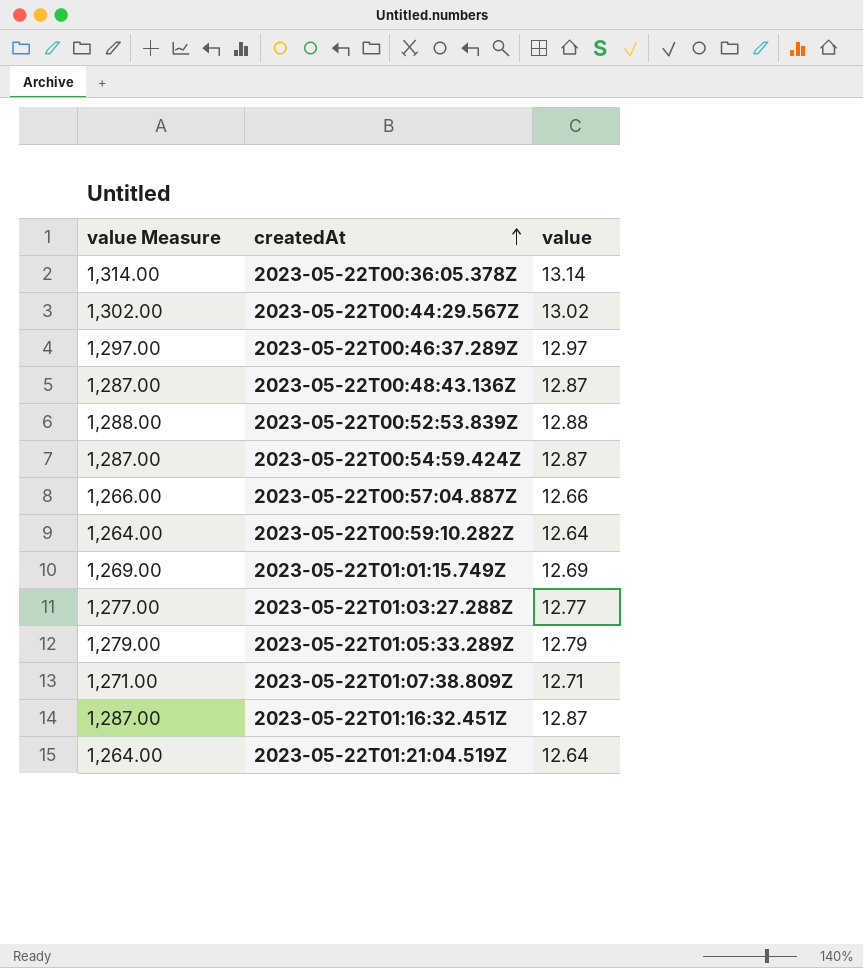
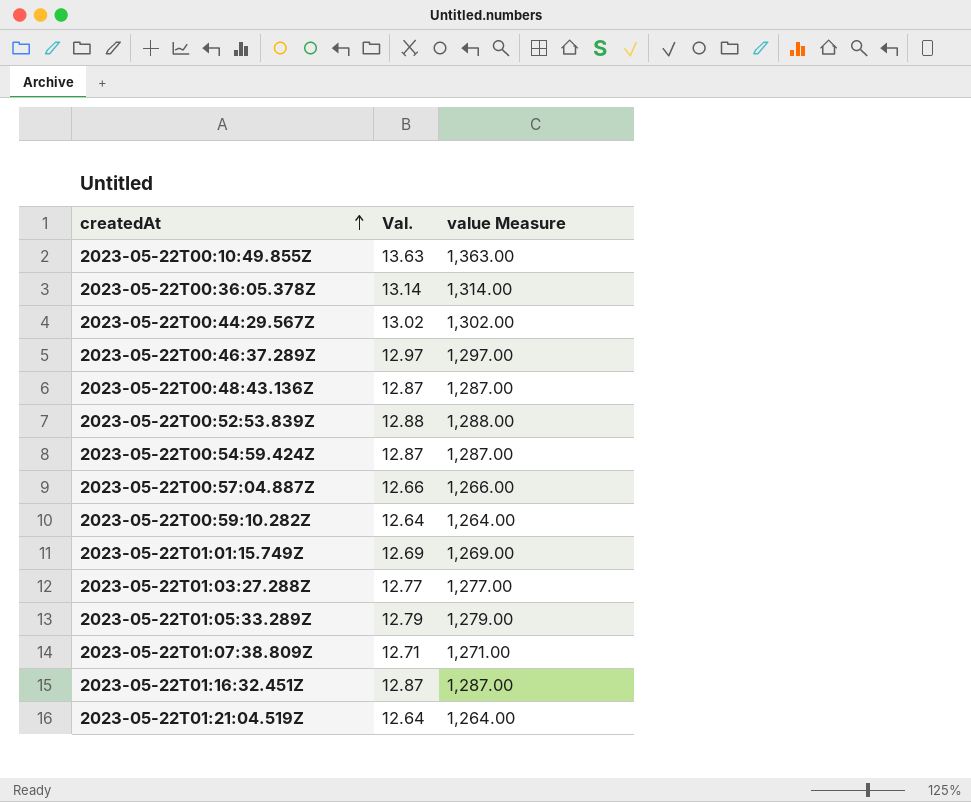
column name: value -> Val.
column value Measure | position: 1 -> 3
row 2023-05-22T00:10:49.855Z: none -> 13.63 | 1,363.00

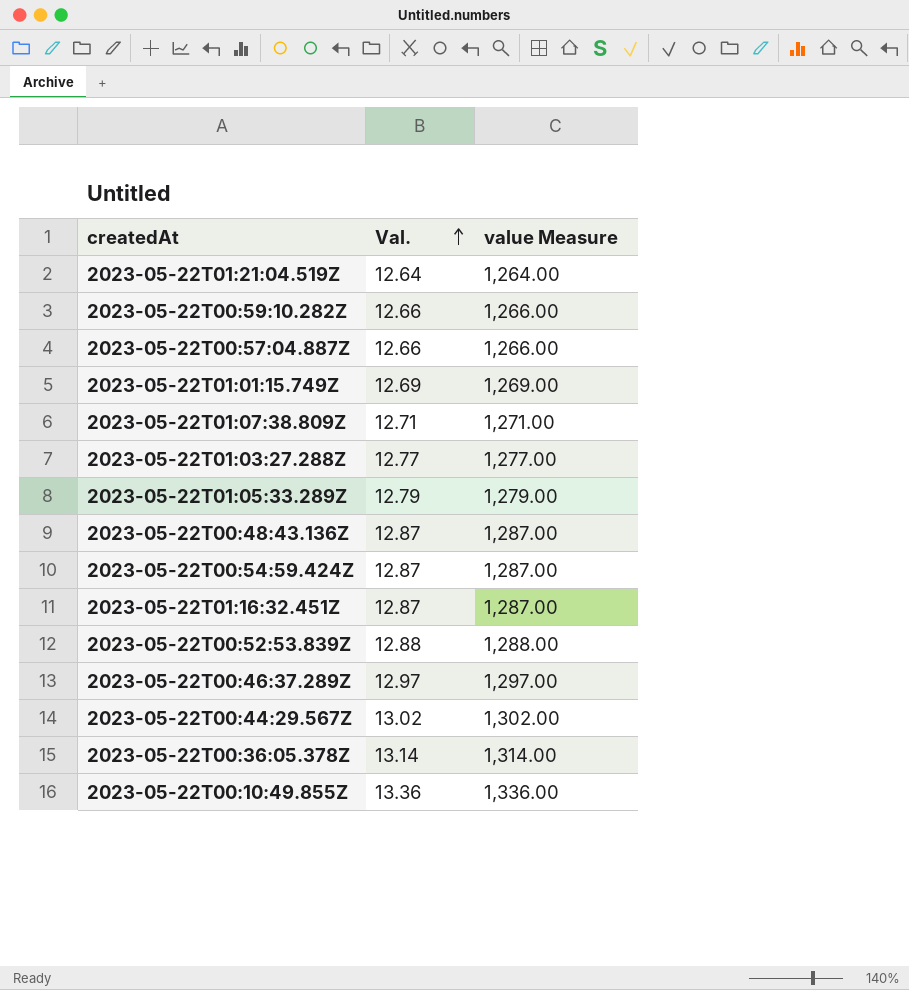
row order: createdAt ascending -> Val. ascending
2023-05-22T00:59:10.282Z | Val.: 12.64 -> 12.66
2023-05-22T00:59:10.282Z | value Measure: 1,264.00 -> 1,266.00
2023-05-22T00:10:49.855Z | Val.: 13.63 -> 13.36
2023-05-22T00:10:49.855Z | value Measure: 1,363.00 -> 1,336.00

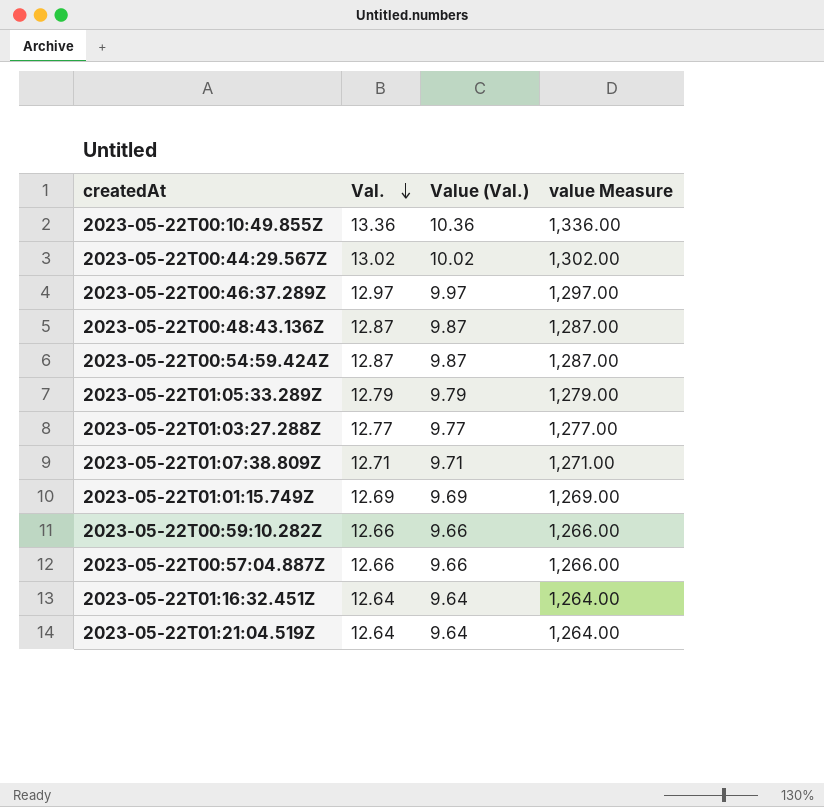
row order: Val. ascending -> Val. descending
column Value (Val.) | formula: none -> [Val.] - 3
row 2023-05-22T00:52:53.839Z: 12.88 | 1,288.00 -> none
row 2023-05-22T00:36:05.378Z: 13.14 | 1,314.00 -> none
2023-05-22T01:16:32.451Z | Val.: 12.87 -> 12.64
2023-05-22T01:16:32.451Z | value Measure: 1,287.00 -> 1,264.00

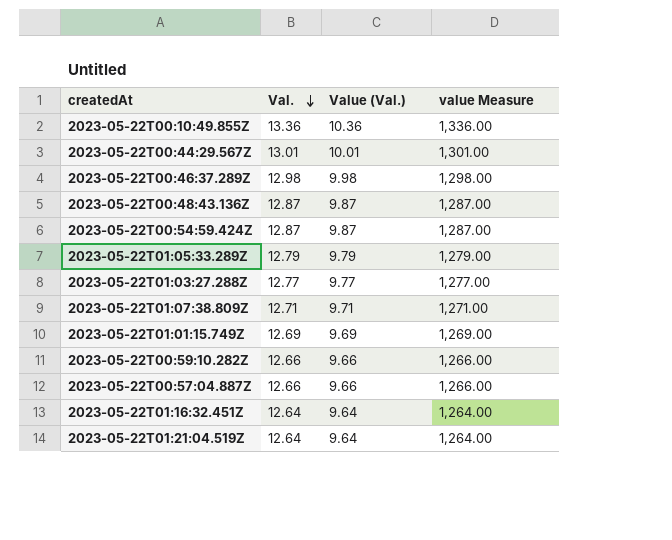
2023-05-22T00:44:29.567Z | Val.: 13.02 -> 13.01
2023-05-22T00:44:29.567Z | Value (Val.): 10.02 -> 10.01
2023-05-22T00:44:29.567Z | value Measure: 1,302.00 -> 1,301.00
2023-05-22T00:46:37.289Z | Val.: 12.97 -> 12.98
2023-05-22T00:46:37.289Z | Value (Val.): 9.97 -> 9.98
2023-05-22T00:46:37.289Z | value Measure: 1,297.00 -> 1,298.00

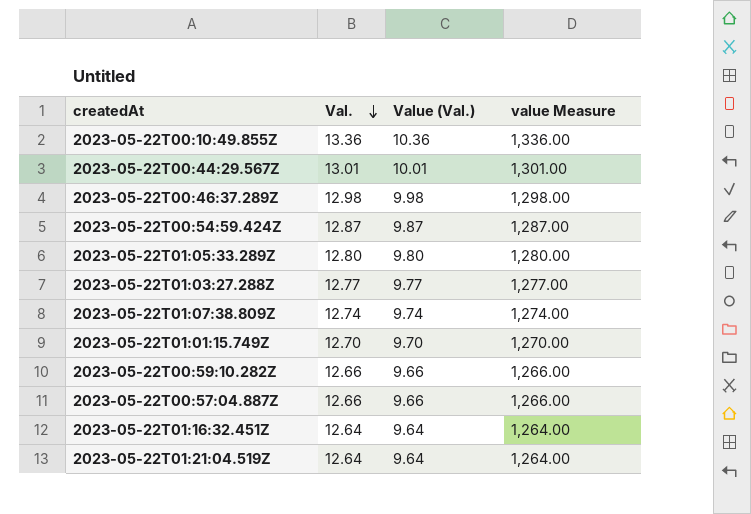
row 2023-05-22T00:48:43.136Z: 12.87 | 9.87 | 1,287.00 -> none
2023-05-22T01:05:33.289Z | Val.: 12.79 -> 12.80
2023-05-22T01:05:33.289Z | Value (Val.): 9.79 -> 9.80
2023-05-22T01:05:33.289Z | value Measure: 1,279.00 -> 1,280.00
2023-05-22T01:07:38.809Z | Val.: 12.71 -> 12.74
2023-05-22T01:07:38.809Z | Value (Val.): 9.71 -> 9.74
2023-05-22T01:07:38.809Z | value Measure: 1,271.00 -> 1,274.00
2023-05-22T01:01:15.749Z | Val.: 12.69 -> 12.70
2023-05-22T01:01:15.749Z | Value (Val.): 9.69 -> 9.70
2023-05-22T01:01:15.749Z | value Measure: 1,269.00 -> 1,270.00

